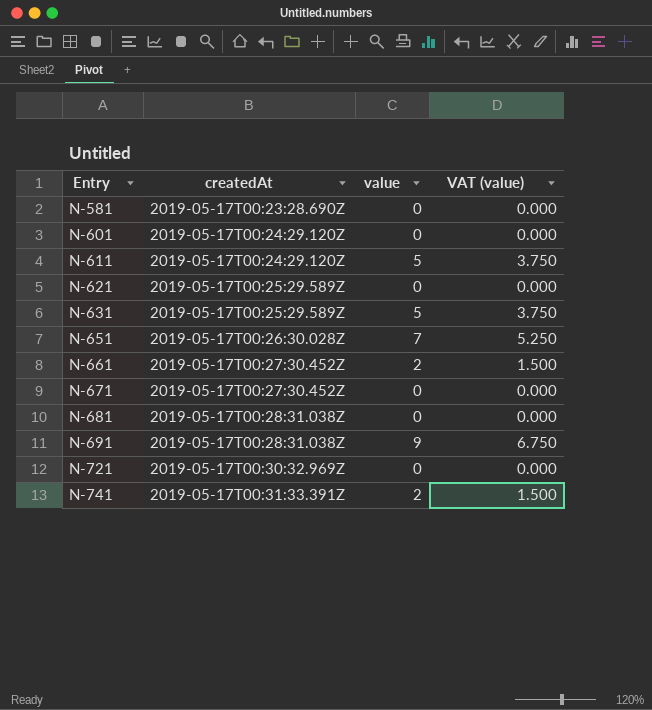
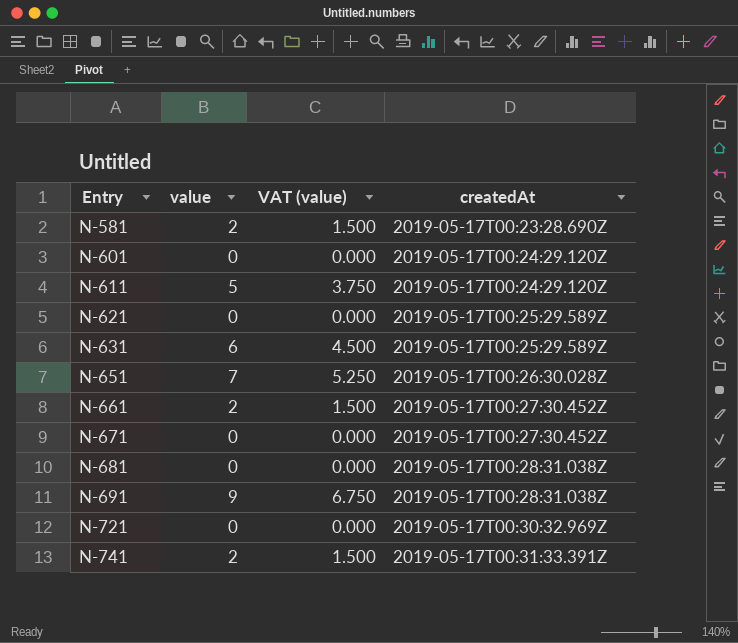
column createdAt | position: 2 -> 4
N-581 | value: 0 -> 2
N-581 | VAT (value): 0.000 -> 1.500
N-631 | value: 5 -> 6
N-631 | VAT (value): 3.750 -> 4.500

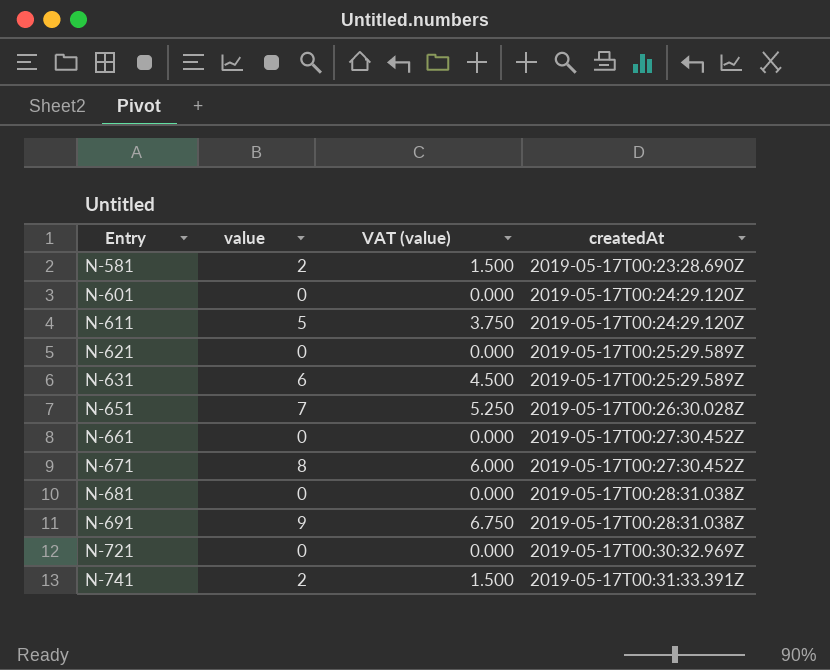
N-661 | value: 2 -> 0
N-661 | VAT (value): 1.500 -> 0.000
N-671 | value: 0 -> 8
N-671 | VAT (value): 0.000 -> 6.000

